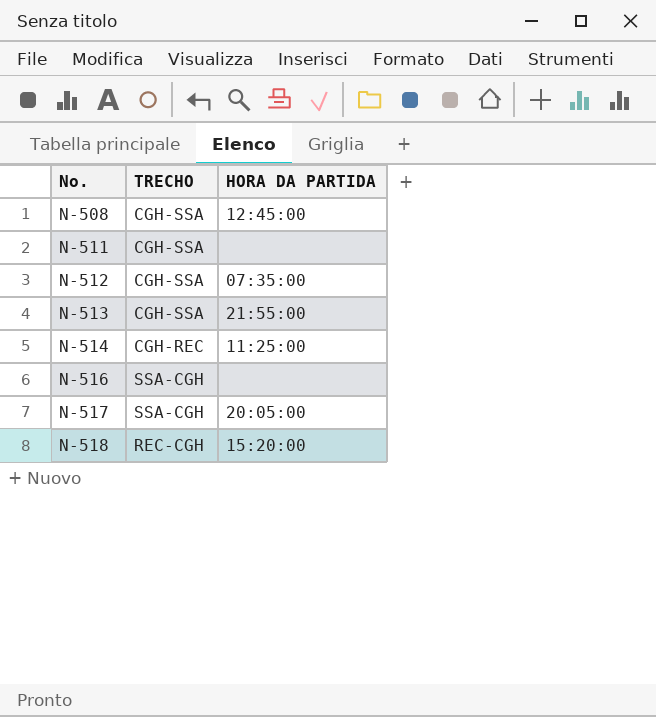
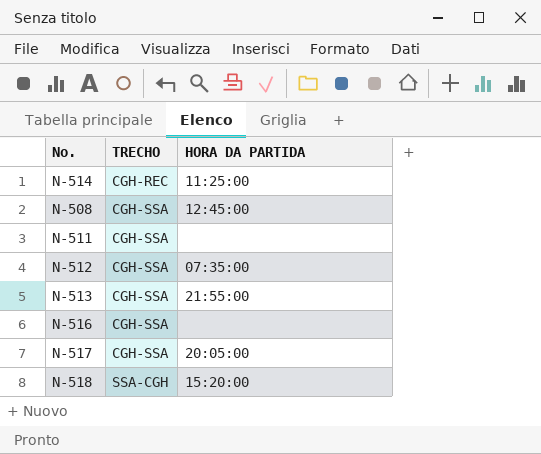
row order: No. ascending -> TRECHO ascending
N-516 | TRECHO: SSA-CGH -> CGH-SSA
N-517 | TRECHO: SSA-CGH -> CGH-SSA
N-518 | TRECHO: REC-CGH -> SSA-CGH

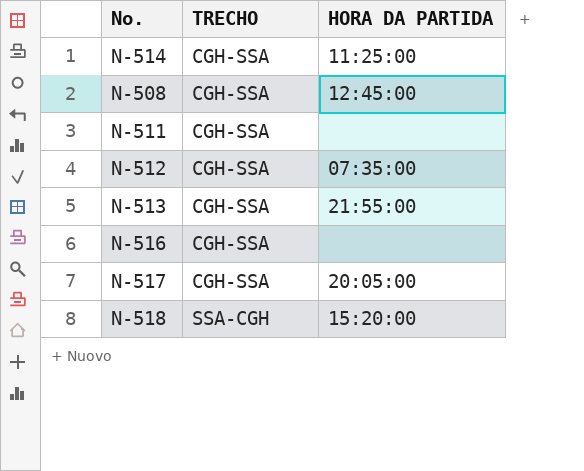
N-514 | TRECHO: CGH-REC -> CGH-SSA

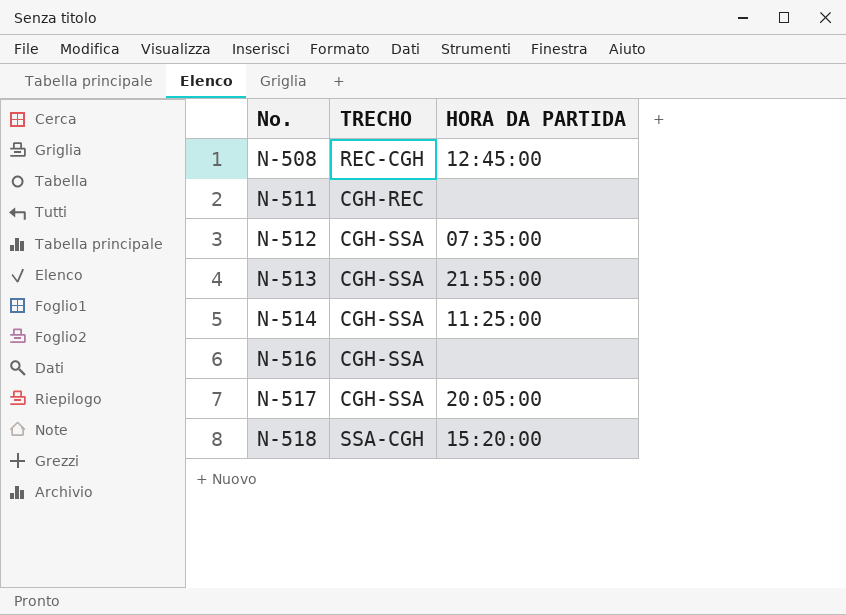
row order: TRECHO ascending -> No. ascending
N-508 | TRECHO: CGH-SSA -> REC-CGH
N-511 | TRECHO: CGH-SSA -> CGH-REC

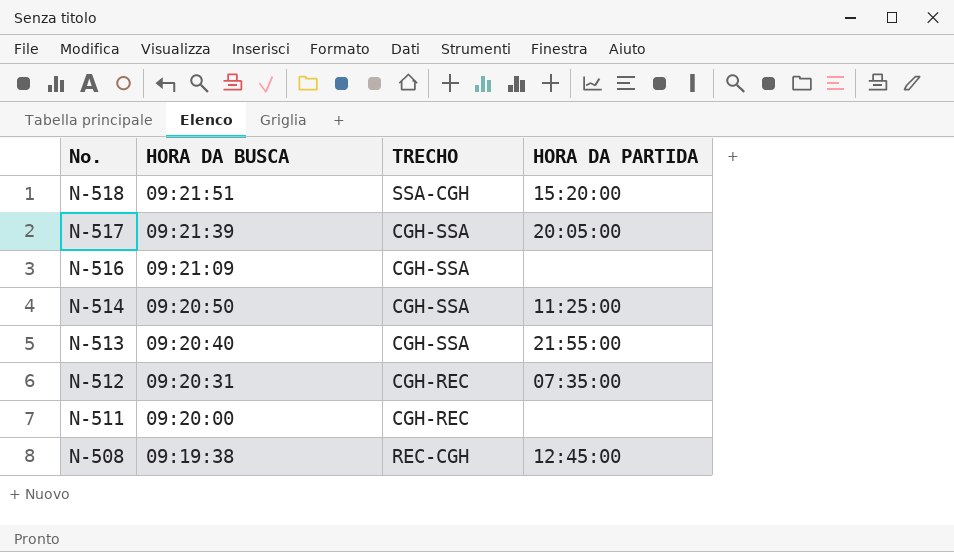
row order: No. ascending -> No. descending
column HORA DA BUSCA | position: none -> 2
N-512 | TRECHO: CGH-SSA -> CGH-REC

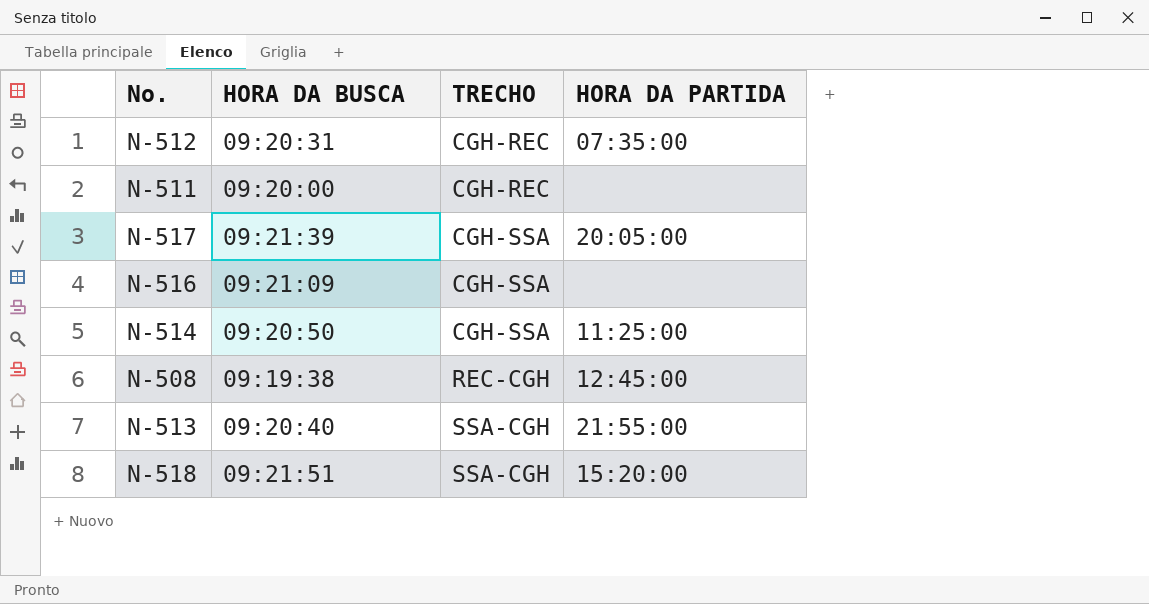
row order: No. descending -> TRECHO ascending
N-513 | TRECHO: CGH-SSA -> SSA-CGH

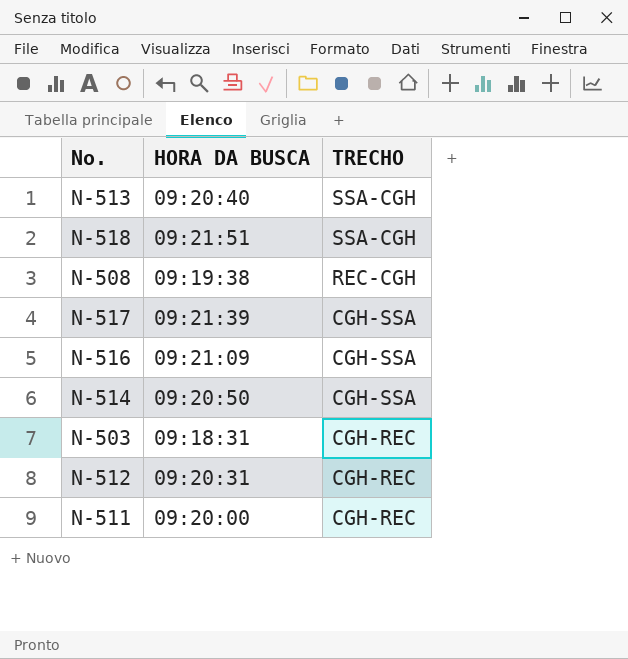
row order: TRECHO ascending -> TRECHO descending
column HORA DA PARTIDA | position: 4 -> none
row N-503: none -> 09:18:31 | CGH-REC

